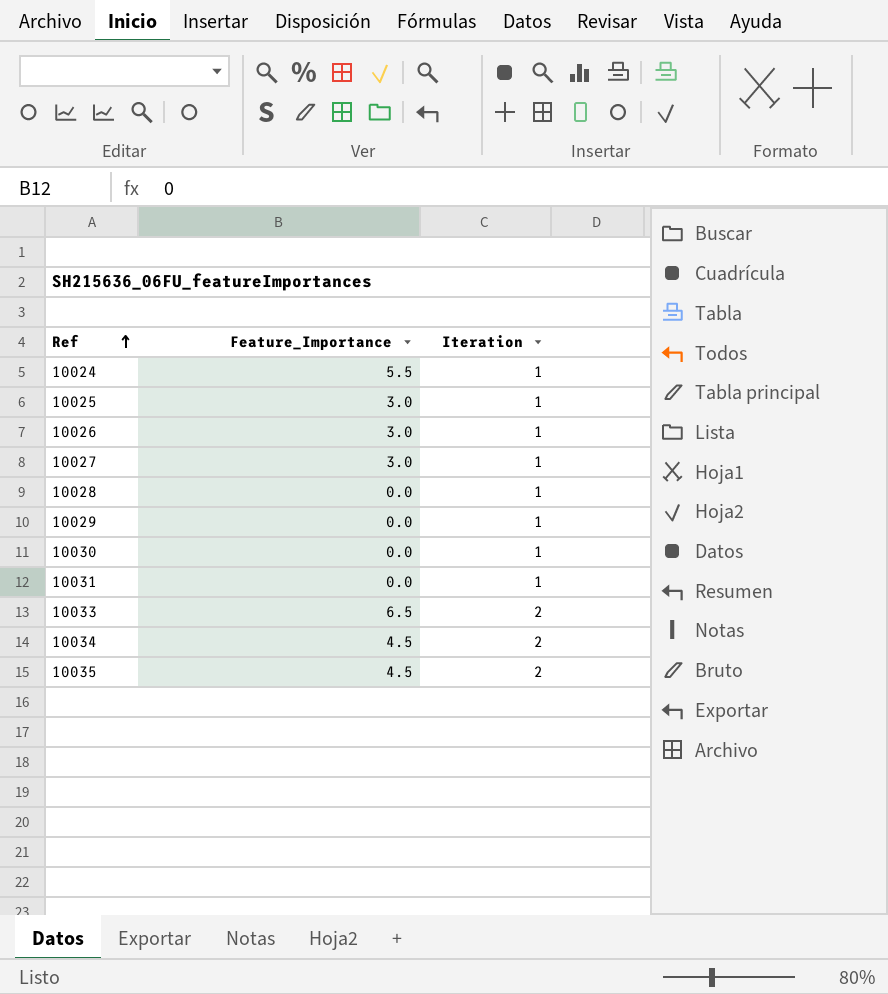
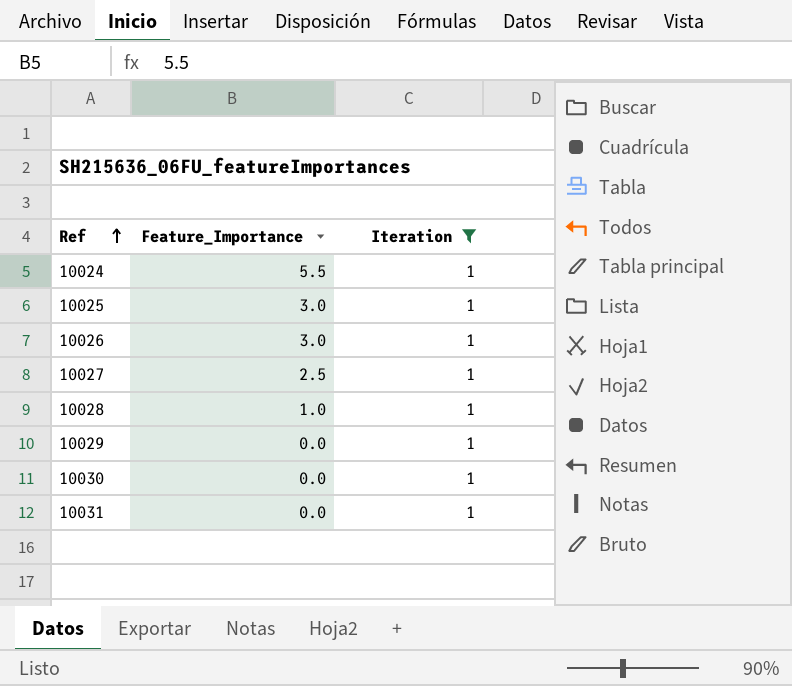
filter: none -> Iteration = 1
10027 | Feature_Importance: 3.0 -> 2.5
10028 | Feature_Importance: 0.0 -> 1.0

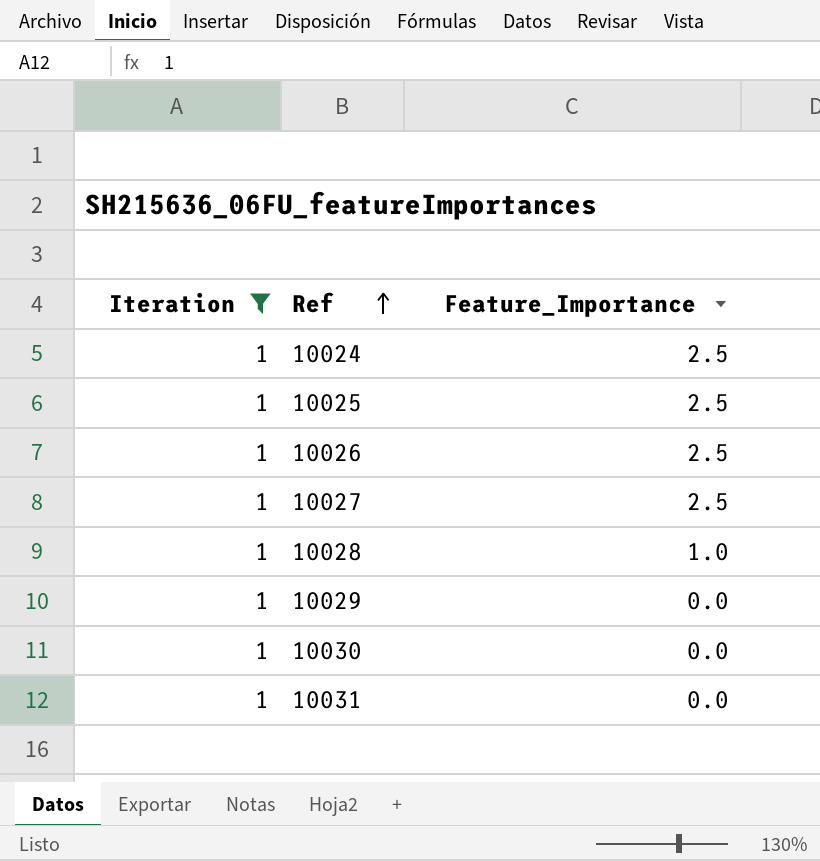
column Iteration | position: 3 -> 1
10024 | Feature_Importance: 5.5 -> 2.5
10025 | Feature_Importance: 3.0 -> 2.5
10026 | Feature_Importance: 3.0 -> 2.5

